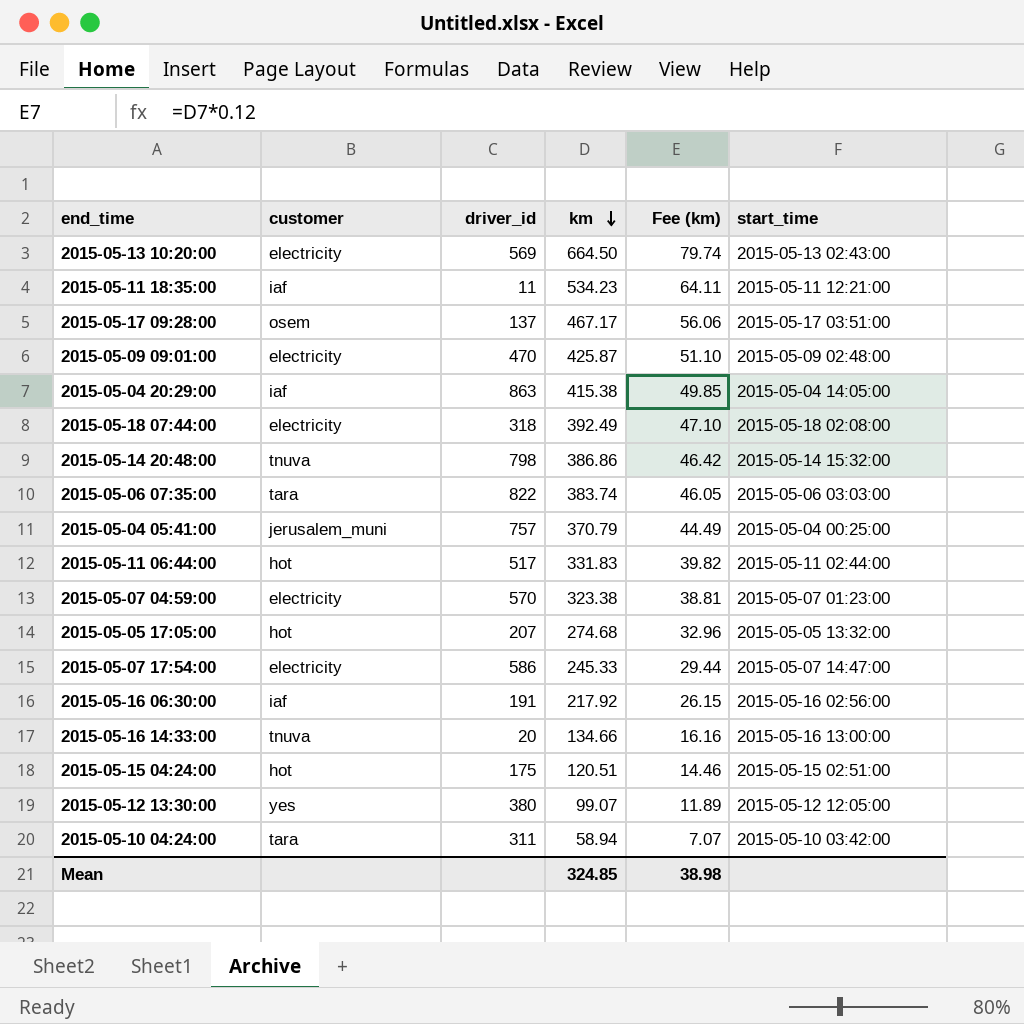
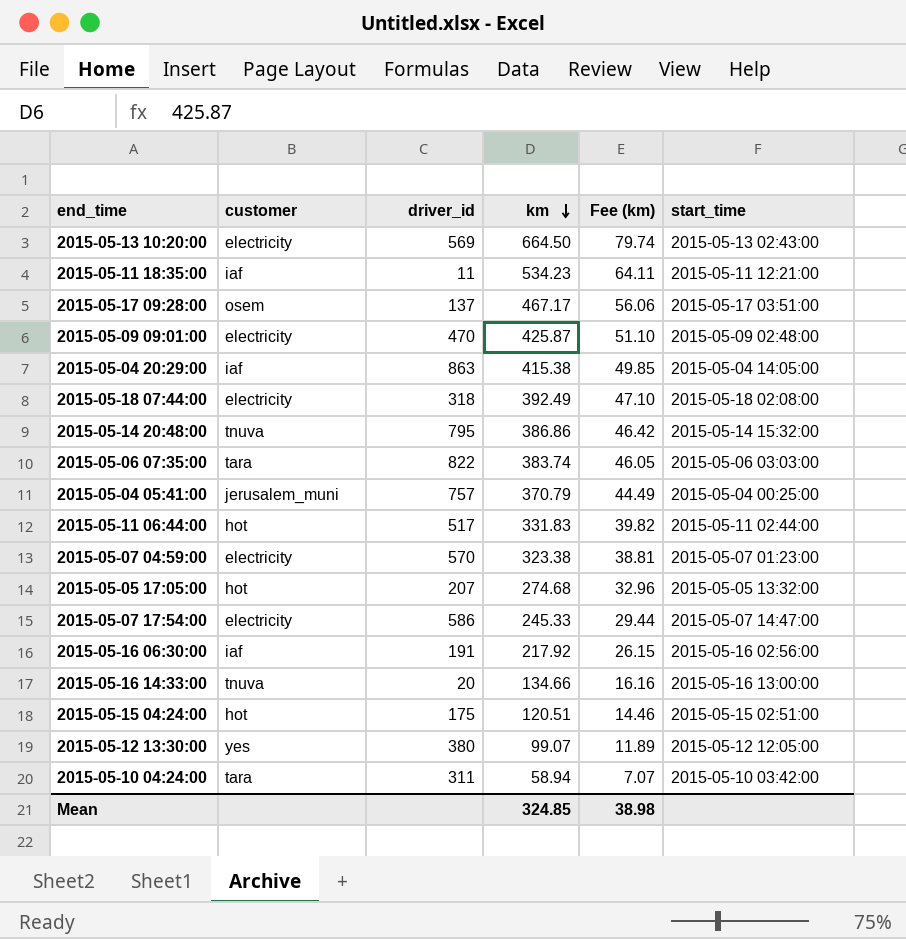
2015-05-14 20:48:00 | driver_id: 798 -> 795

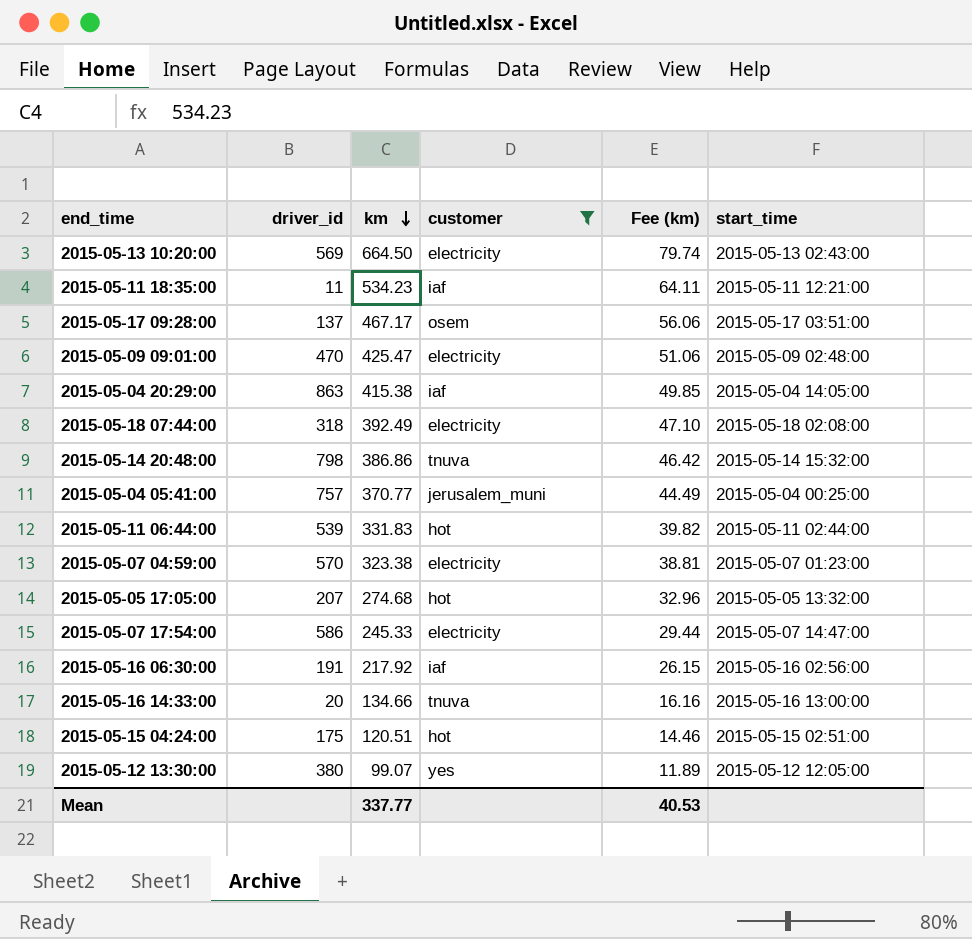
filter: none -> customer != tara
column customer | position: 2 -> 4
2015-05-09 09:01:00 | km: 425.87 -> 425.47
2015-05-09 09:01:00 | Fee (km): 51.10 -> 51.06
2015-05-14 20:48:00 | driver_id: 795 -> 798
2015-05-04 05:41:00 | km: 370.79 -> 370.77
2015-05-11 06:44:00 | driver_id: 517 -> 539
Mean | km: 324.85 -> 337.77
Mean | Fee (km): 38.98 -> 40.53

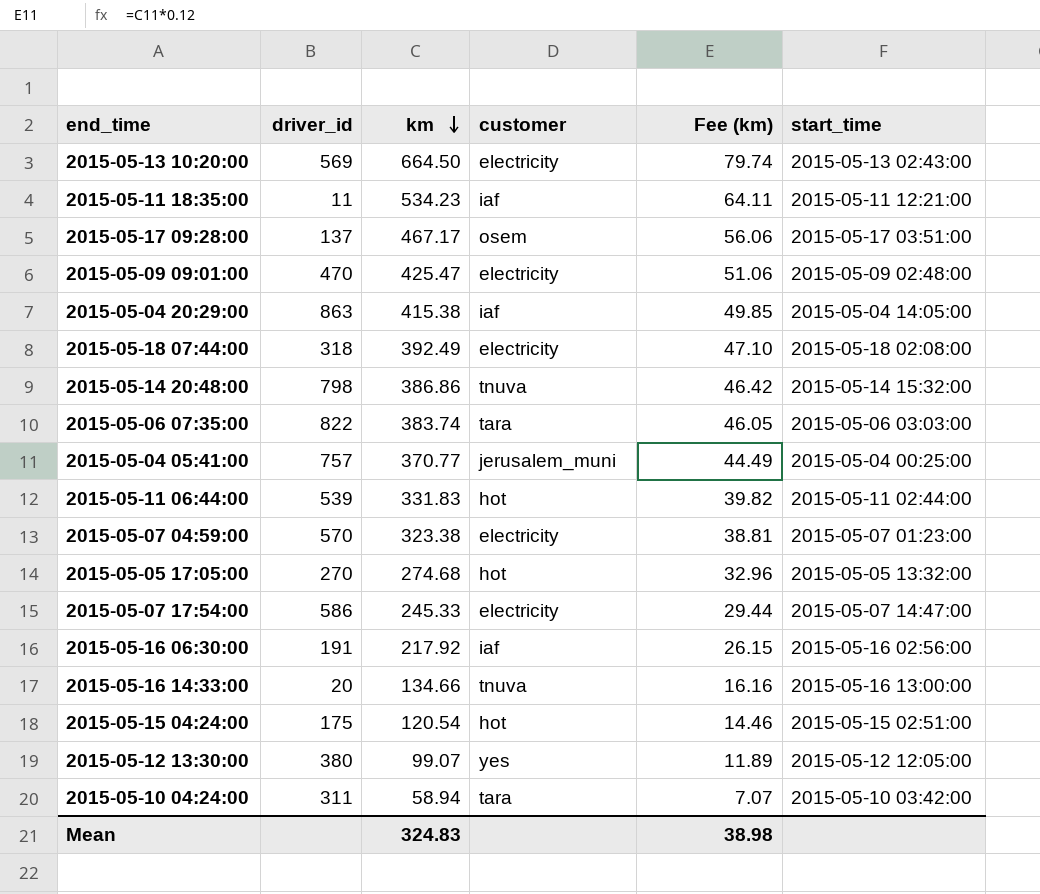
filter: customer != tara -> none
2015-05-05 17:05:00 | driver_id: 207 -> 270
2015-05-15 04:24:00 | km: 120.51 -> 120.54
Mean | km: 337.77 -> 324.83
Mean | Fee (km): 40.53 -> 38.98

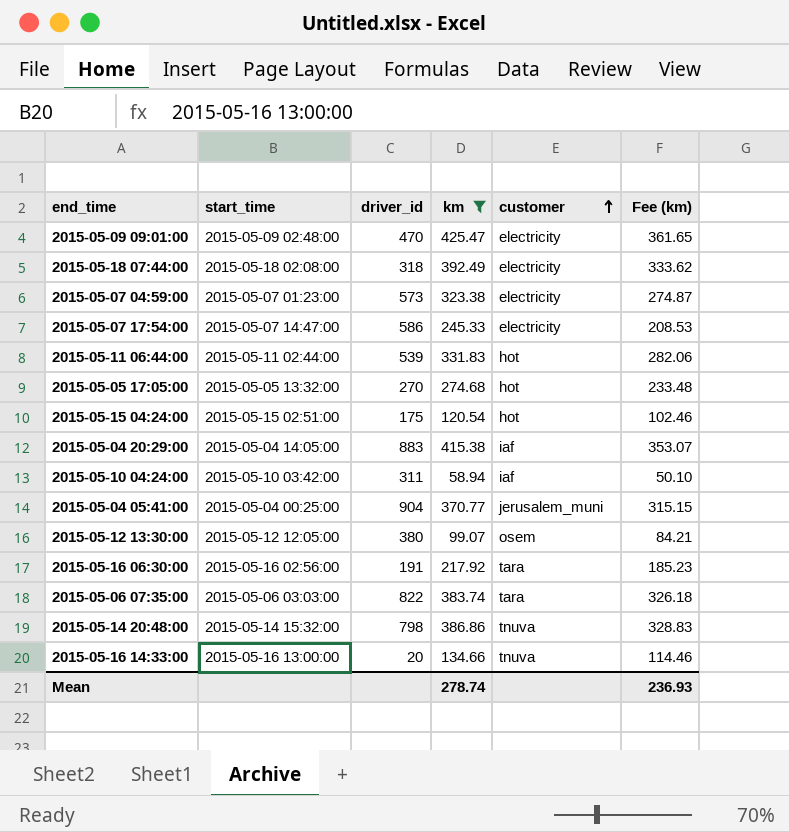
filter: none -> km <= 425.47
row order: km descending -> customer ascending
column start_time | position: 6 -> 2
column Fee (km) | formula: [km] * 0.12 -> [km] * 0.85
2015-05-07 04:59:00 | driver_id: 570 -> 573
2015-05-04 20:29:00 | driver_id: 863 -> 883
2015-05-10 04:24:00 | customer: tara -> iaf
2015-05-04 05:41:00 | driver_id: 757 -> 904
2015-05-12 13:30:00 | customer: yes -> osem
2015-05-16 06:30:00 | customer: iaf -> tara
Mean | km: 324.83 -> 278.74
Mean | Fee (km): 38.98 -> 236.93

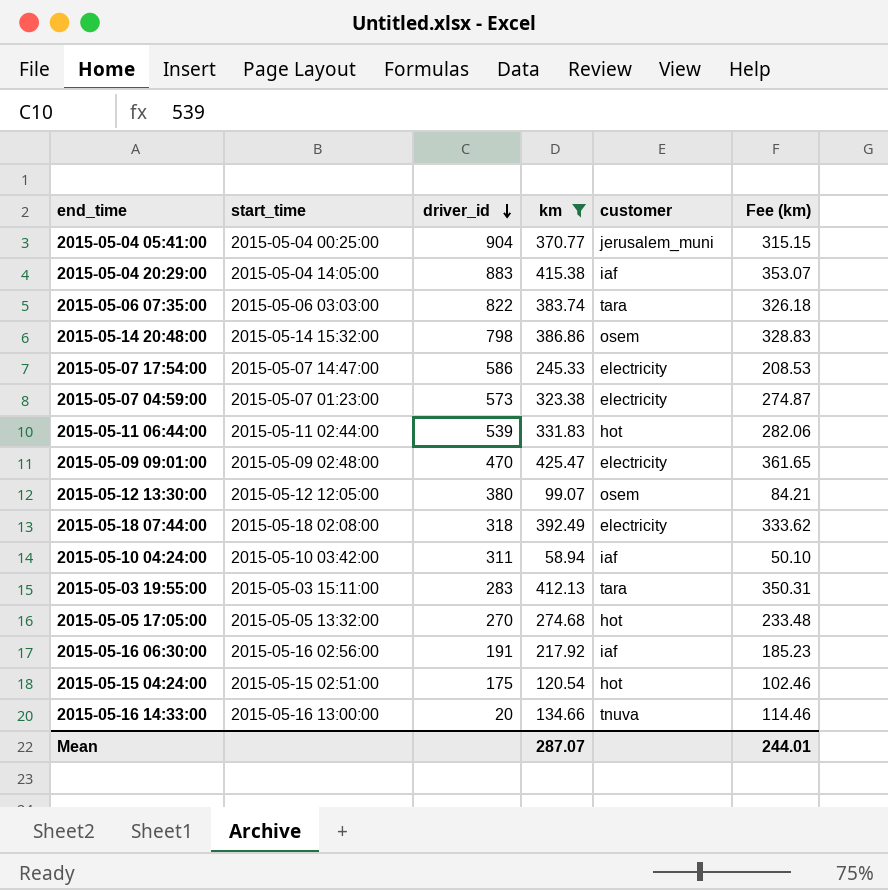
row order: customer ascending -> driver_id descending
2015-05-14 20:48:00 | customer: tnuva -> osem
row 2015-05-03 19:55:00: none -> 2015-05-03 15:11:00 | 283 | 412.13 | tara | 350.31
2015-05-16 06:30:00 | customer: tara -> iaf
Mean | km: 278.74 -> 287.07
Mean | Fee (km): 236.93 -> 244.01

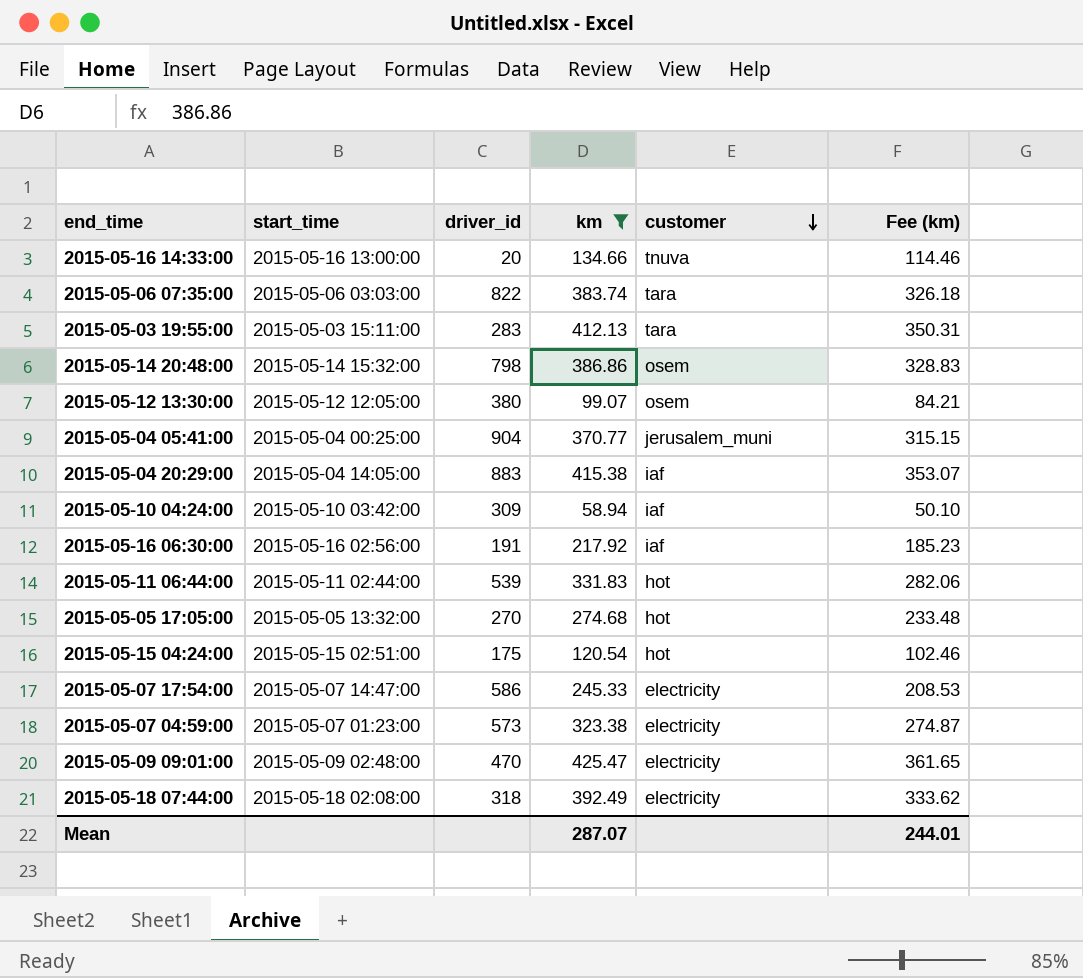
row order: driver_id descending -> customer descending
2015-05-10 04:24:00 | driver_id: 311 -> 309

